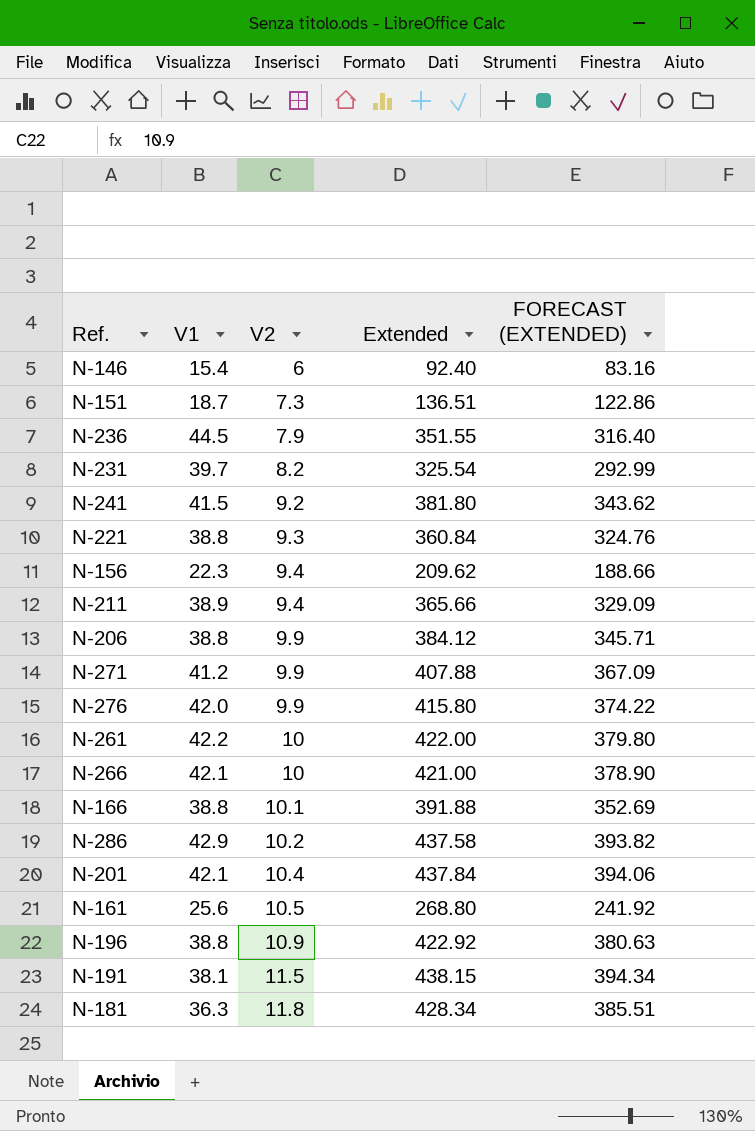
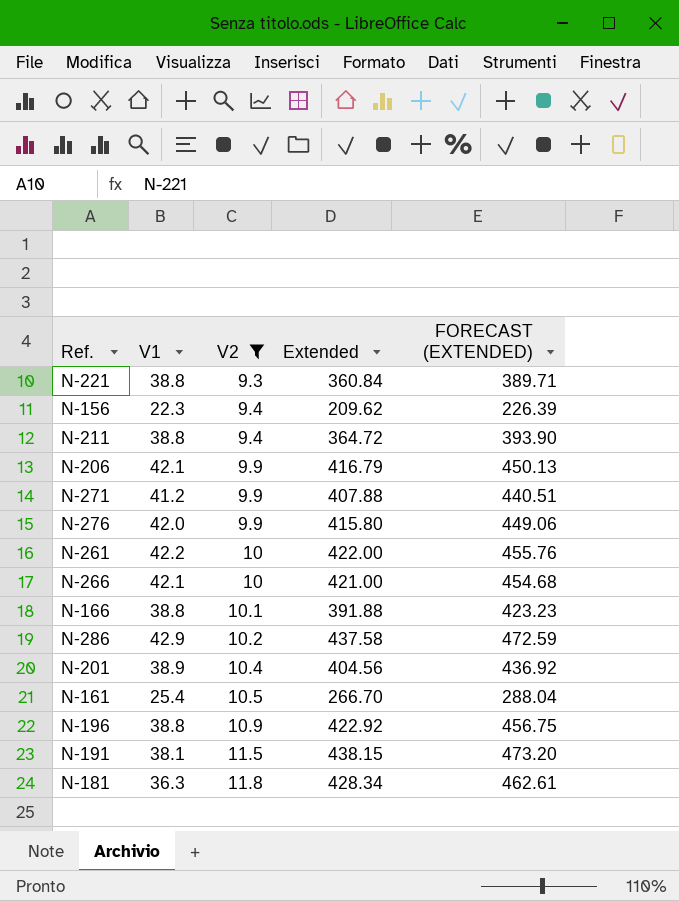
filter: none -> V2 >= 9.3
column FORECAST (EXTENDED) | formula: [Extended] * 0.9 -> [Extended] * 1.08
N-211 | V1: 38.9 -> 38.8
N-211 | Extended: 365.66 -> 364.72
N-206 | V1: 38.8 -> 42.1
N-206 | Extended: 384.12 -> 416.79
N-201 | V1: 42.1 -> 38.9
N-201 | Extended: 437.84 -> 404.56
N-161 | V1: 25.6 -> 25.4
N-161 | Extended: 268.80 -> 266.70

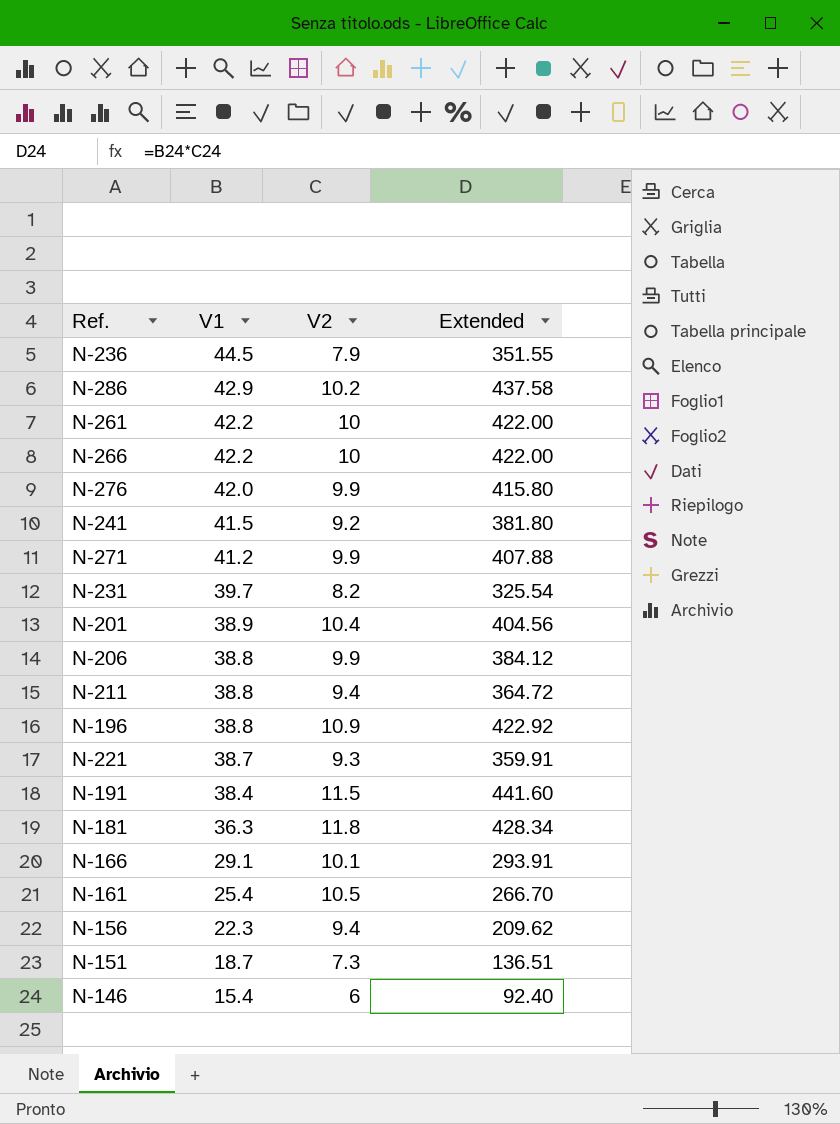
filter: V2 >= 9.3 -> none
row order: V2 ascending -> V1 descending
column FORECAST (EXTENDED) | formula: [Extended] * 1.08 -> none
N-266 | V1: 42.1 -> 42.2
N-266 | Extended: 421.00 -> 422.00
N-206 | V1: 42.1 -> 38.8
N-206 | Extended: 416.79 -> 384.12
N-221 | V1: 38.8 -> 38.7
N-221 | Extended: 360.84 -> 359.91
N-191 | V1: 38.1 -> 38.4
N-191 | Extended: 438.15 -> 441.60
N-166 | V1: 38.8 -> 29.1
N-166 | Extended: 391.88 -> 293.91

